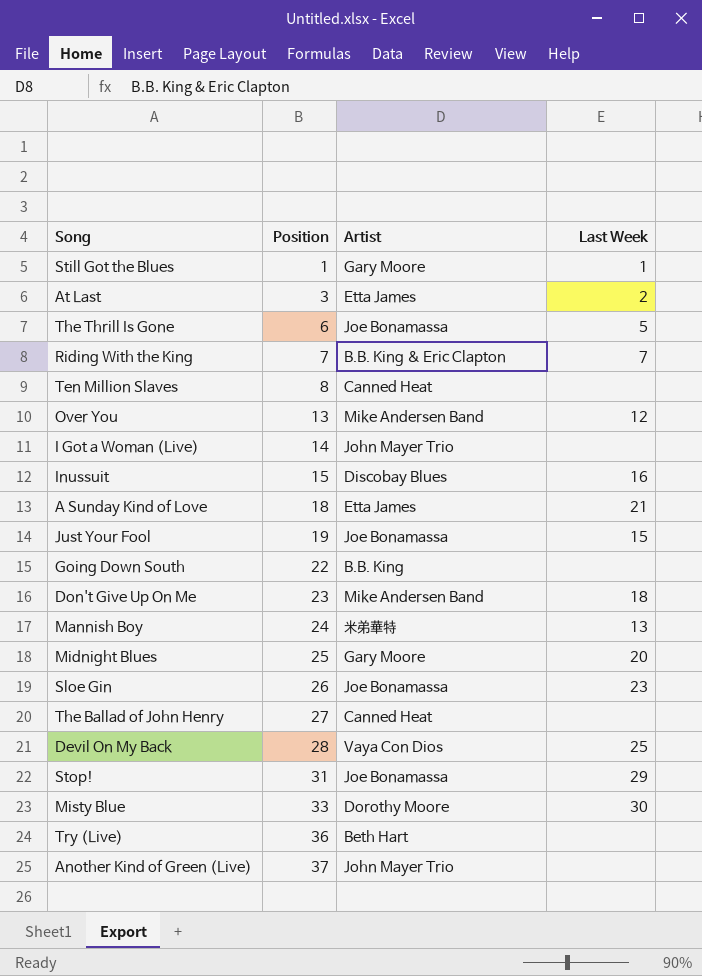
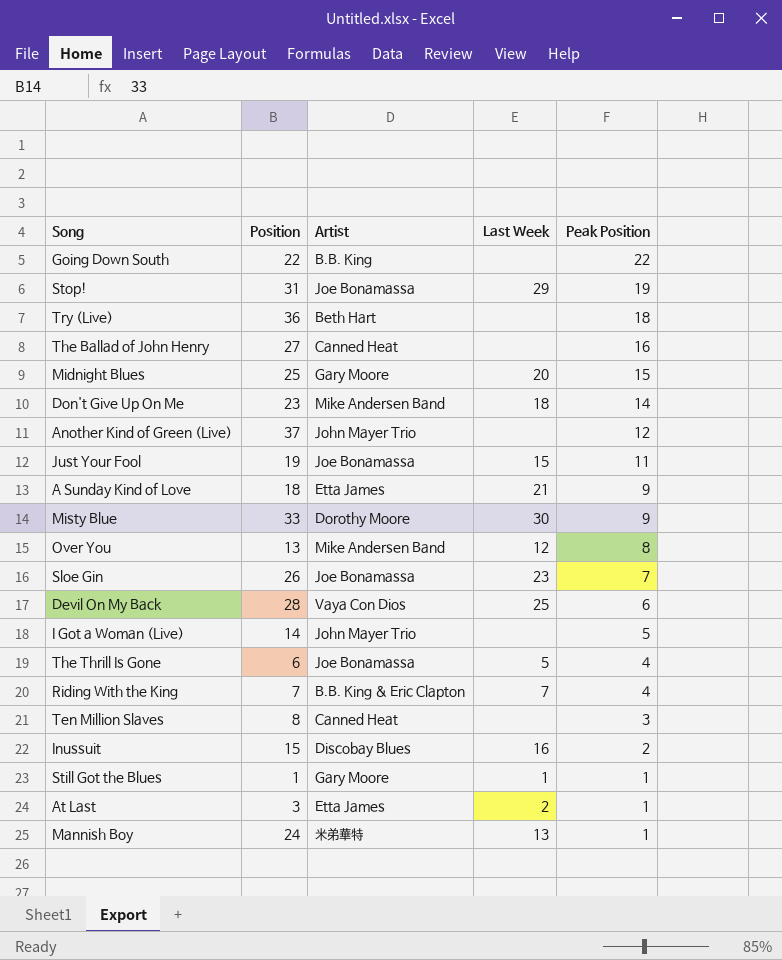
row order: Position ascending -> Peak Position descending
column Peak Position | position: none -> 5

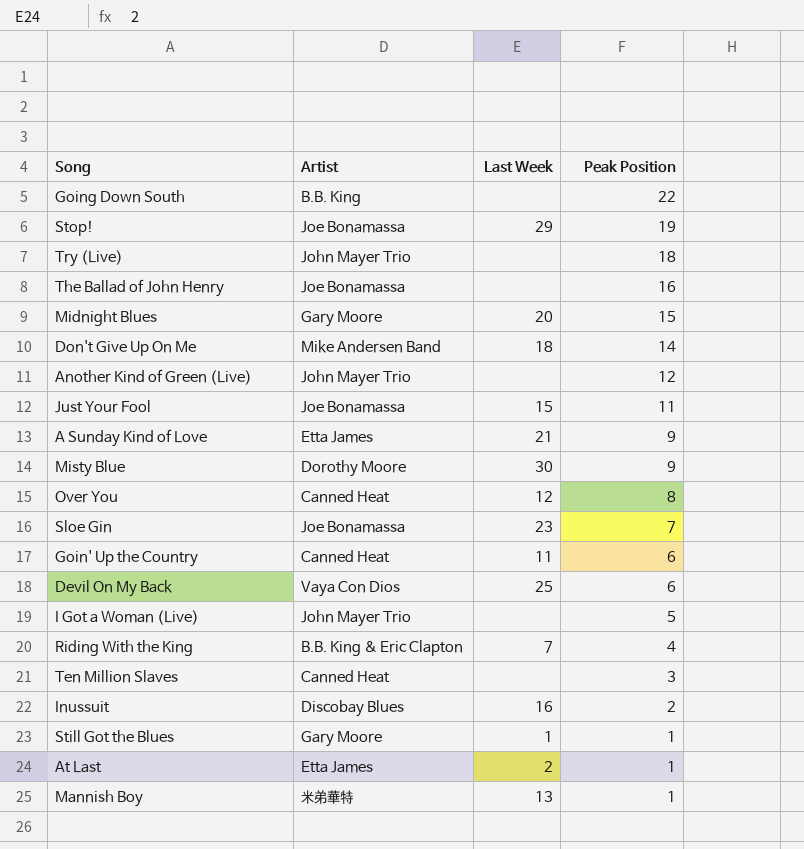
column Position | position: 2 -> none
row The Thrill Is Gone: 6 | Joe Bonamassa | 5 | 4 -> none
Try (Live) | Artist: Beth Hart -> John Mayer Trio
The Ballad of John Henry | Artist: Canned Heat -> Joe Bonamassa
Over You | Artist: Mike Andersen Band -> Canned Heat
row Goin' Up the Country: none -> Canned Heat | 11 | 6

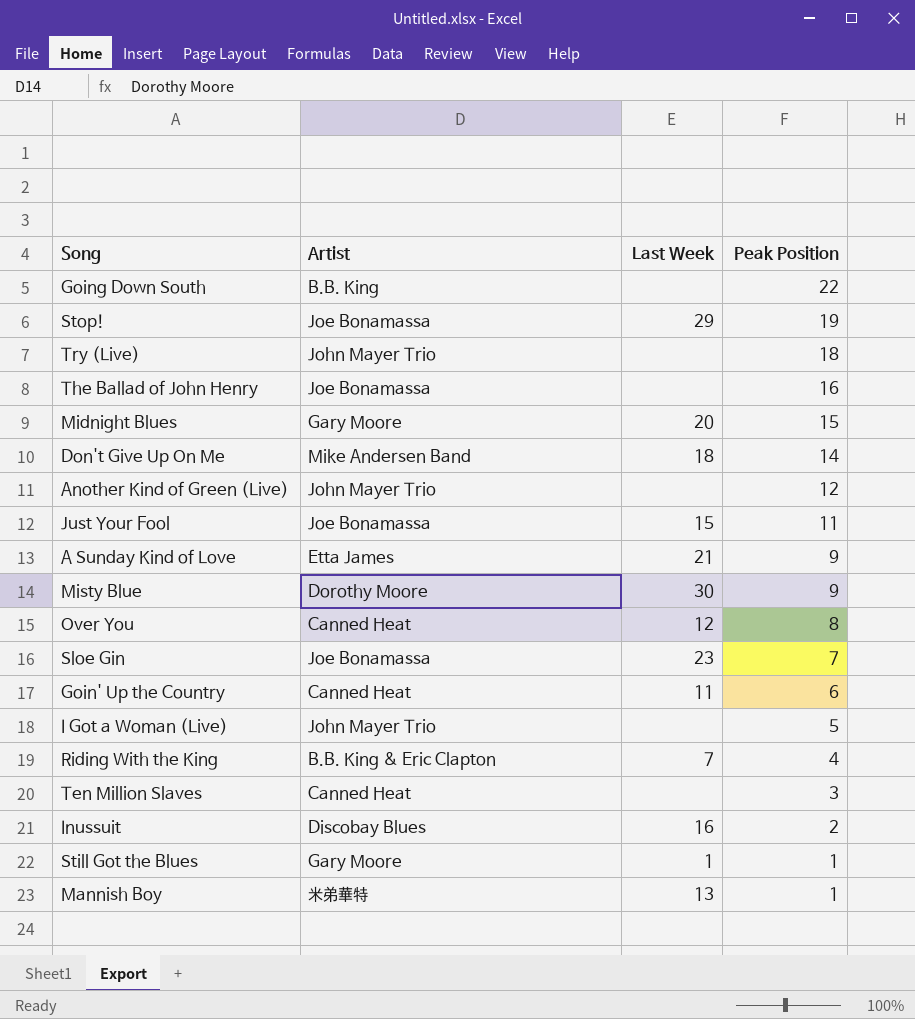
row Devil On My Back: Vaya Con Dios | 25 | 6 -> none
row At Last: Etta James | 2 | 1 -> none

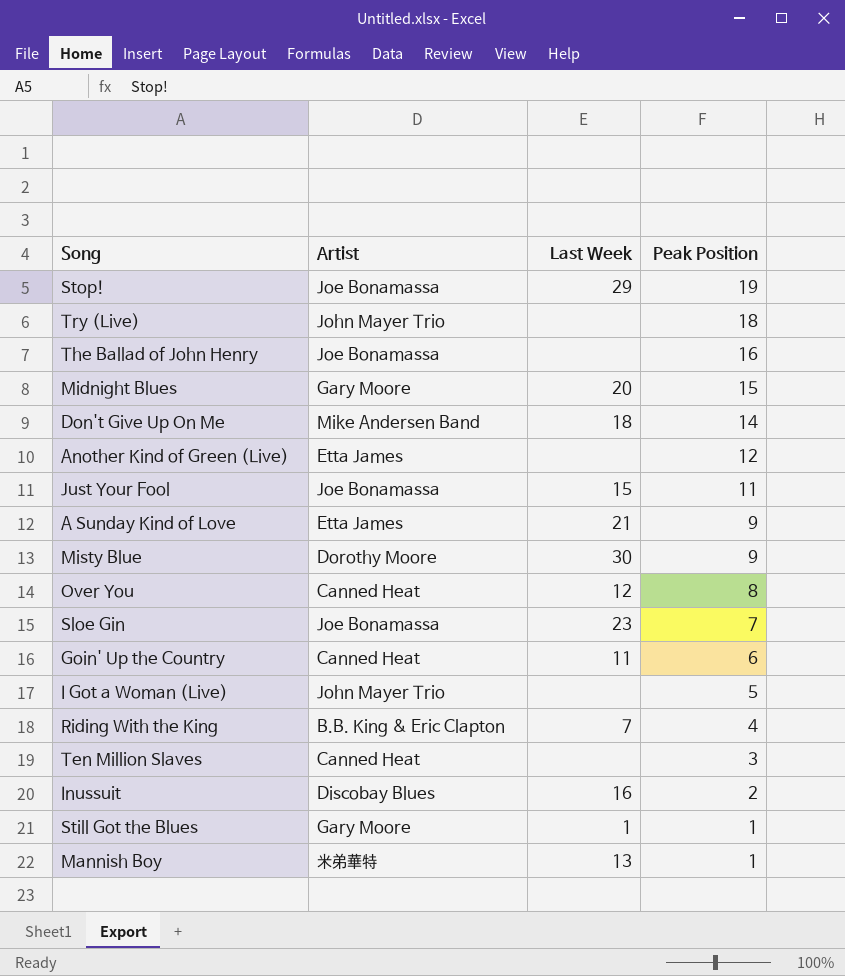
row Going Down South: B.B. King | none | 22 -> none
Another Kind of Green (Live) | Artist: John Mayer Trio -> Etta James

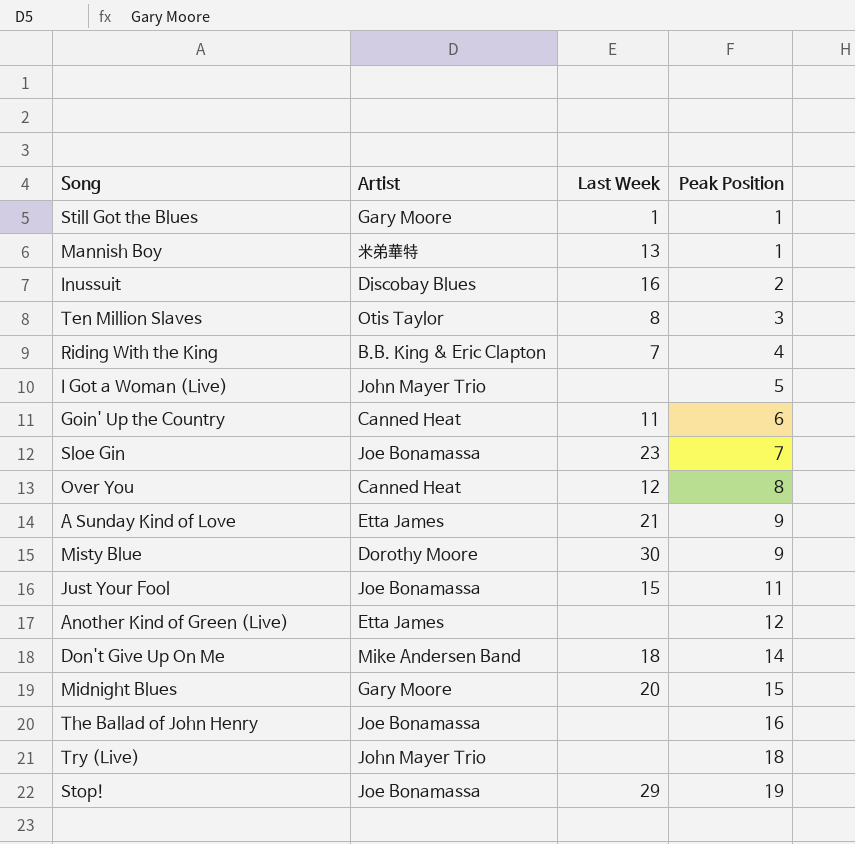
row order: Peak Position descending -> Peak Position ascending
Ten Million Slaves | Artist: Canned Heat -> Otis Taylor
Ten Million Slaves | Last Week: none -> 8

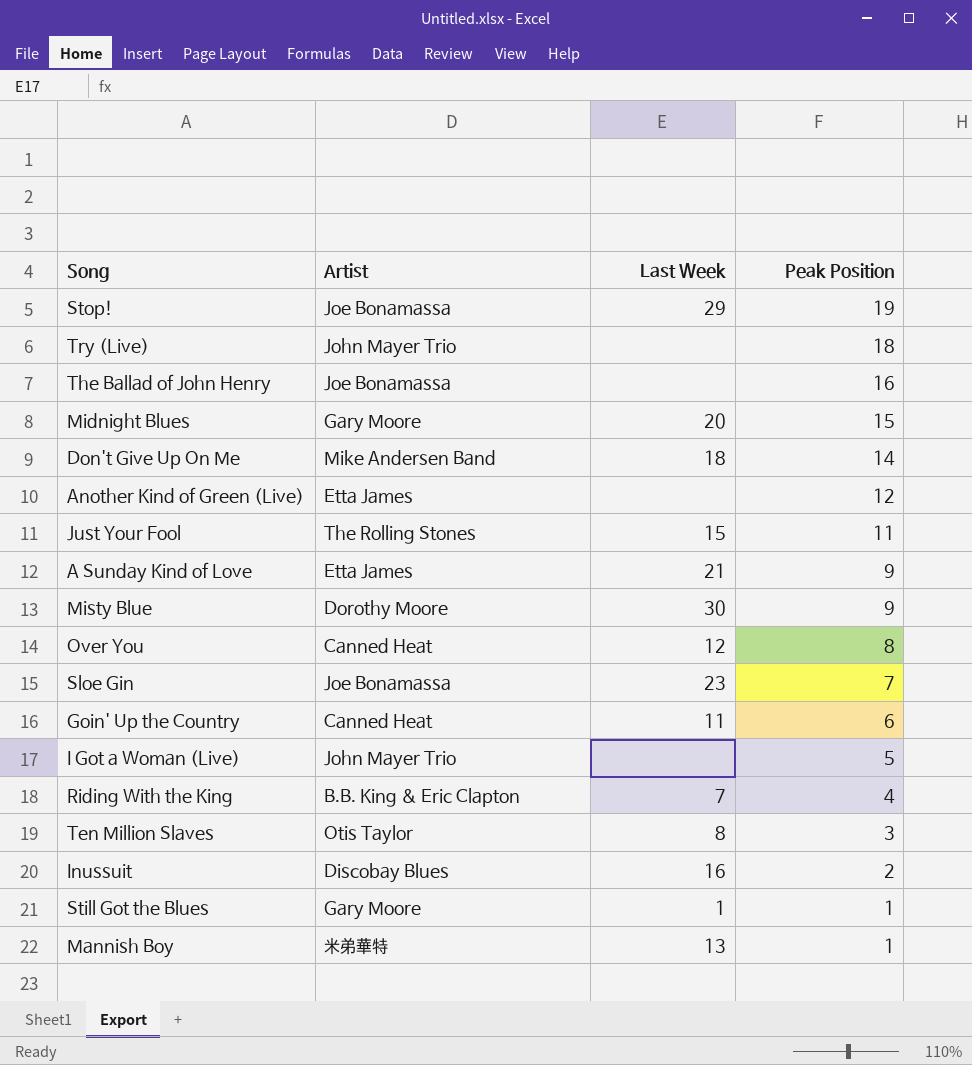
row order: Peak Position ascending -> Peak Position descending
Just Your Fool | Artist: Joe Bonamassa -> The Rolling Stones

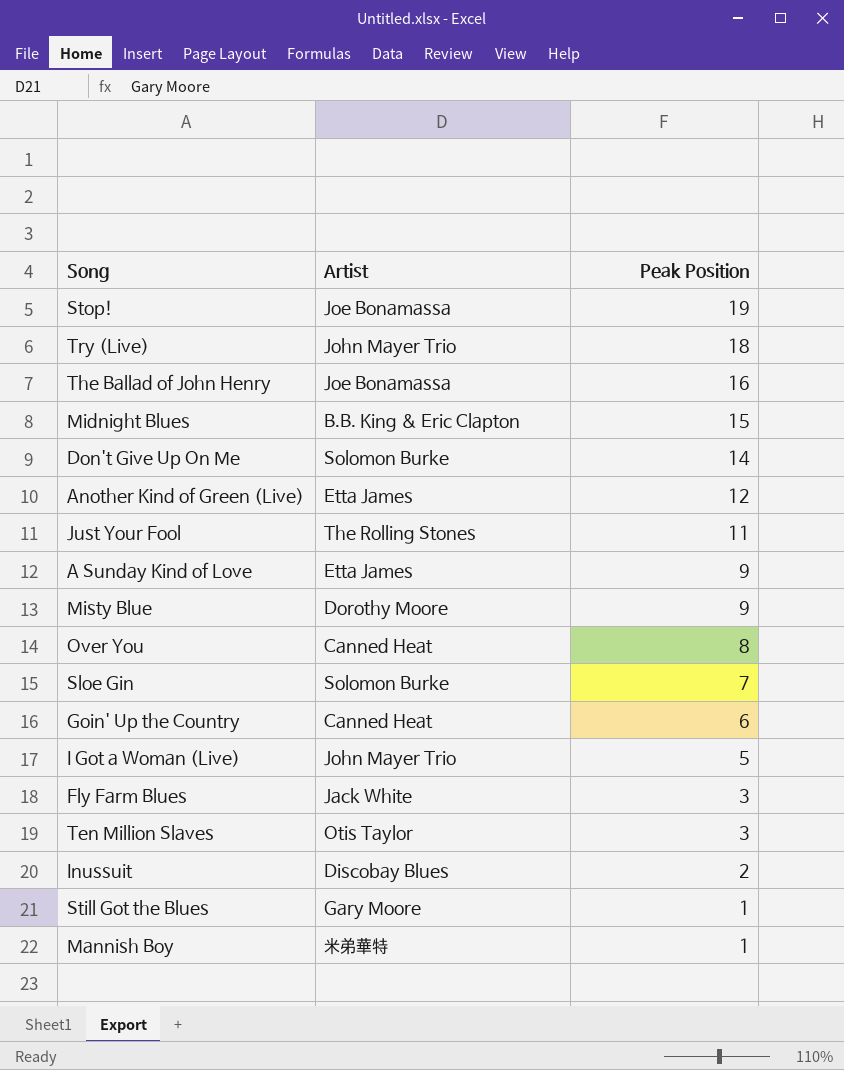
column Last Week | position: 3 -> none
row Riding With the King: B.B. King & Eric Clapton | 7 | 4 -> none
Midnight Blues | Artist: Gary Moore -> B.B. King & Eric Clapton
Don't Give Up On Me | Artist: Mike Andersen Band -> Solomon Burke
Sloe Gin | Artist: Joe Bonamassa -> Solomon Burke
row Fly Farm Blues: none -> Jack White | 3

